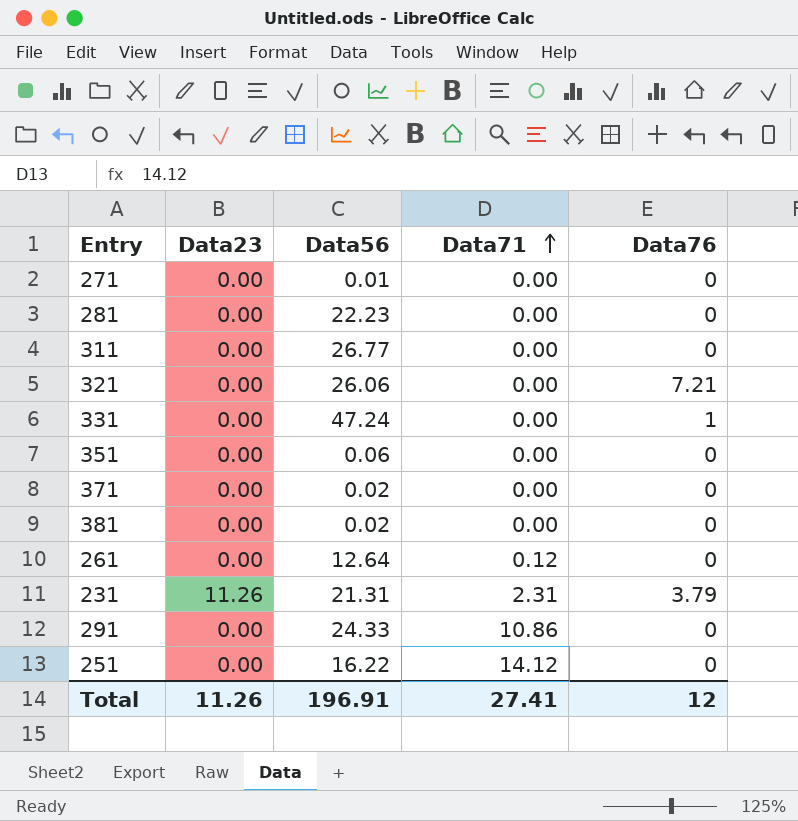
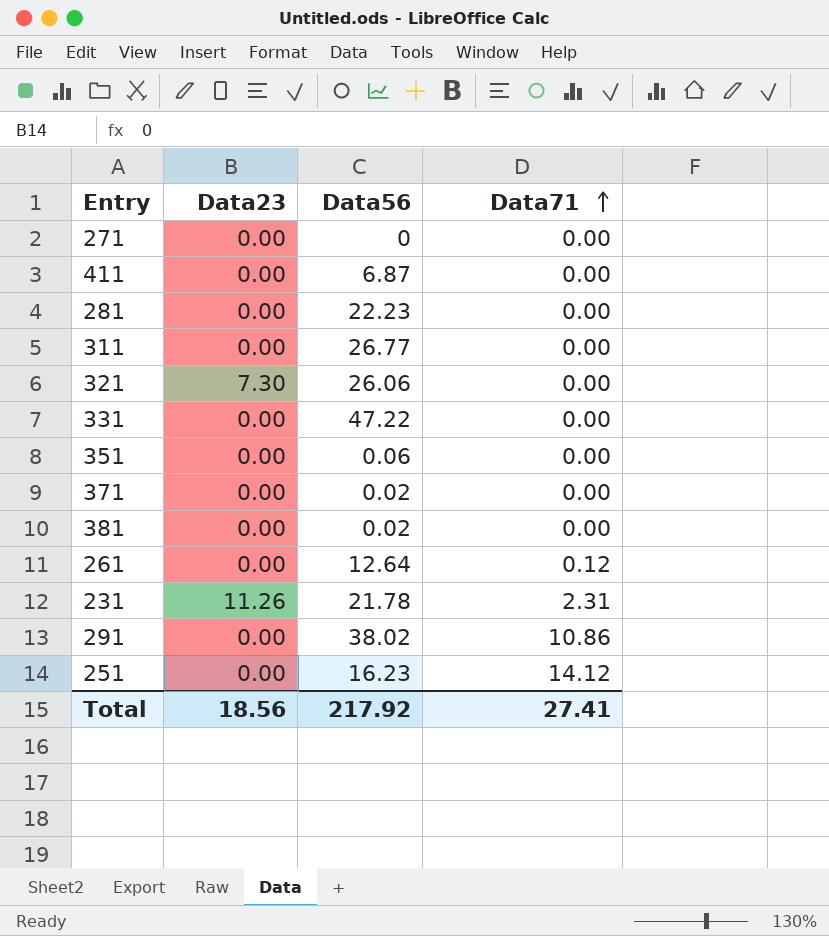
column Data76 | position: 5 -> none
271 | Data56: 0.01 -> 0
row 411: none -> 0.00 | 6.87 | 0.00
321 | Data23: 0.00 -> 7.30
331 | Data56: 47.24 -> 47.22
231 | Data56: 21.31 -> 21.78
291 | Data56: 24.33 -> 38.02
251 | Data56: 16.22 -> 16.23
Total | Data23: 11.26 -> 18.56
Total | Data56: 196.91 -> 217.92

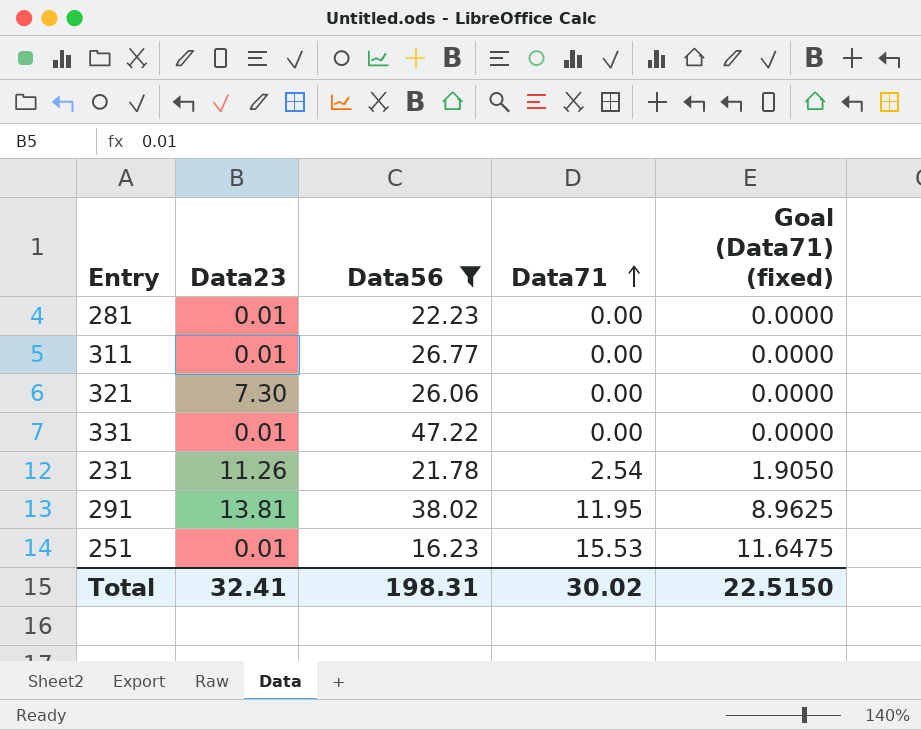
filter: none -> Data56 >= 16.23
column Goal (Data71) (fixed) | formula: none -> [Data71] * 0.75
281 | Data23: 0.00 -> 0.01
311 | Data23: 0.00 -> 0.01
331 | Data23: 0.00 -> 0.01
231 | Data71: 2.31 -> 2.54
291 | Data23: 0.00 -> 13.81
291 | Data71: 10.86 -> 11.95
251 | Data23: 0.00 -> 0.01
251 | Data71: 14.12 -> 15.53
Total | Data23: 18.56 -> 32.41
Total | Data56: 217.92 -> 198.31
Total | Data71: 27.41 -> 30.02

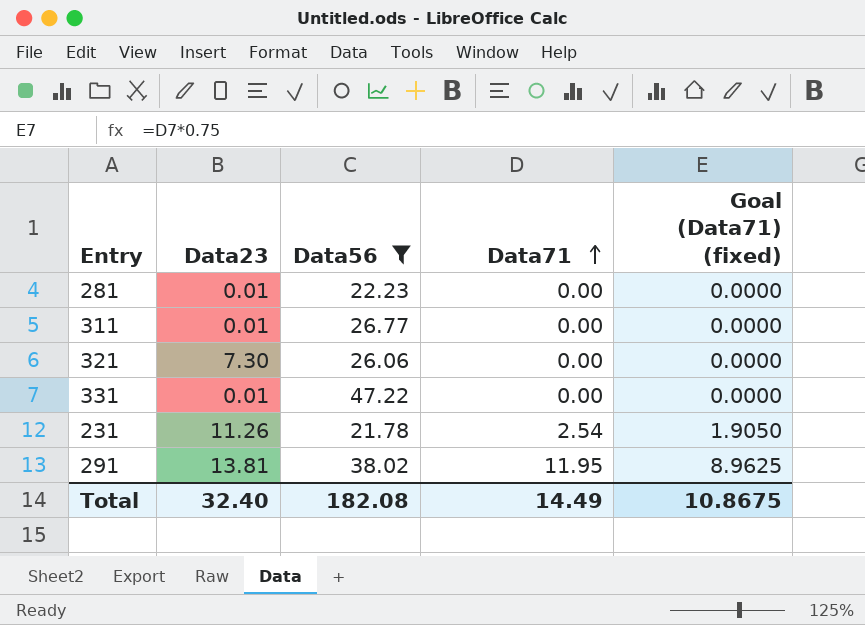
row 251: 0.01 | 16.23 | 15.53 | 11.6475 -> none
Total | Data23: 32.41 -> 32.40
Total | Data56: 198.31 -> 182.08
Total | Data71: 30.02 -> 14.49
Total | Goal (Data71) (fixed): 22.5150 -> 10.8675

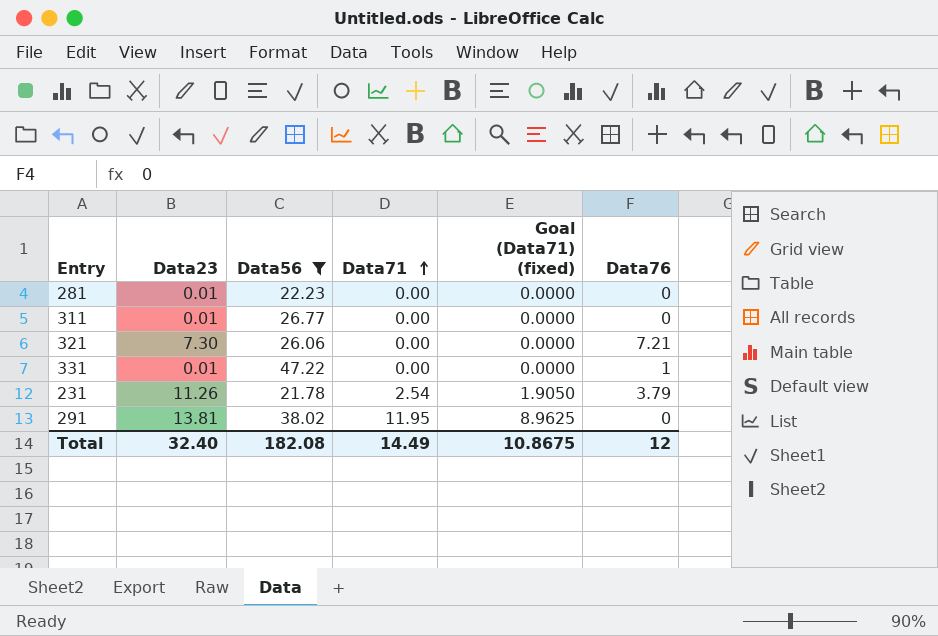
column Data76 | position: none -> 6

